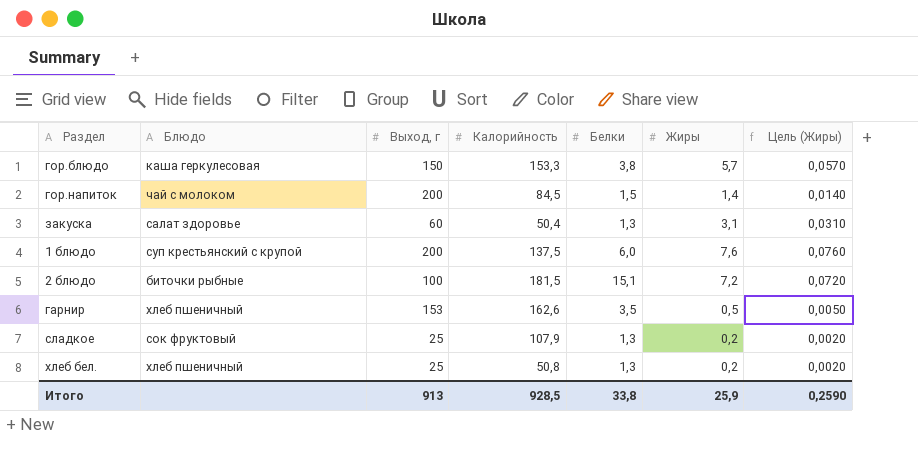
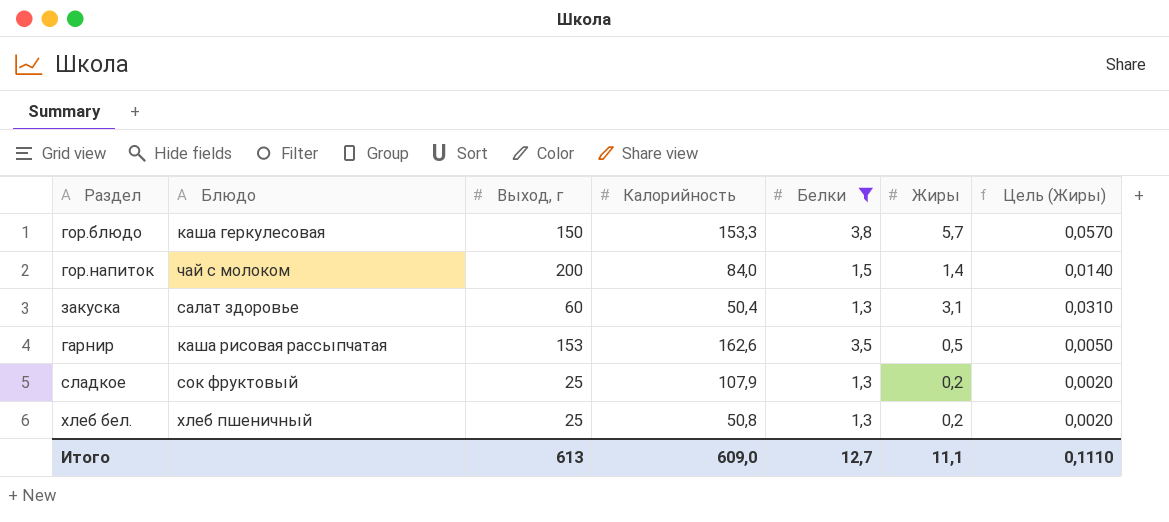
filter: none -> Белки <= 3,8
гор.напиток | Калорийность: 84,5 -> 84,0
гарнир | Блюдо: хлеб пшеничный -> каша рисовая рассыпчатая
Итого | Выход, г: 913 -> 613
Итого | Калорийность: 928,5 -> 609,0
Итого | Белки: 33,8 -> 12,7
Итого | Жиры: 25,9 -> 11,1
Итого | Цель (Жиры): 0,2590 -> 0,1110

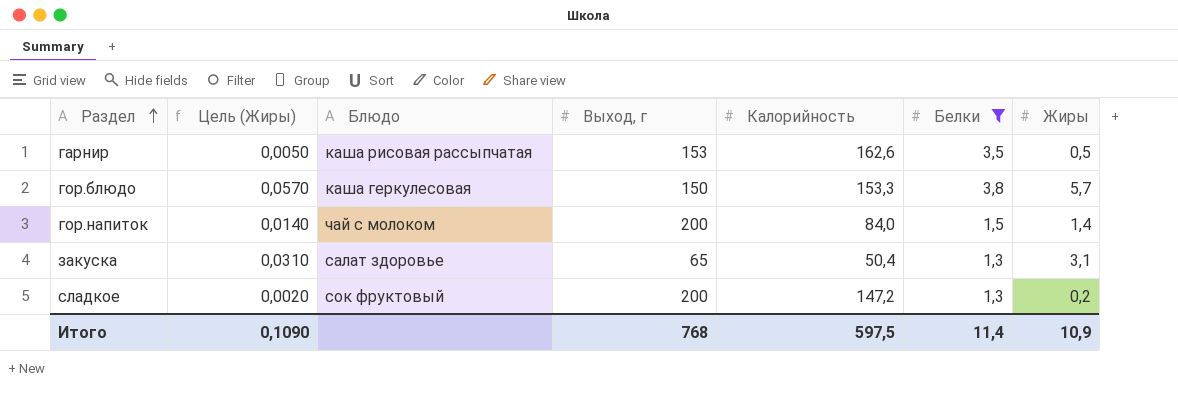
row order: none -> Раздел ascending
column Цель (Жиры) | position: 7 -> 2
row хлеб бел.: хлеб пшеничный | 25 | 50,8 | 1,3 | 0,2 | 0,0020 -> none
закуска | Выход, г: 60 -> 65
сладкое | Выход, г: 25 -> 200
сладкое | Калорийность: 107,9 -> 147,2
Итого | Цель (Жиры): 0,1110 -> 0,1090
Итого | Выход, г: 613 -> 768
Итого | Калорийность: 609,0 -> 597,5
Итого | Белки: 12,7 -> 11,4
Итого | Жиры: 11,1 -> 10,9

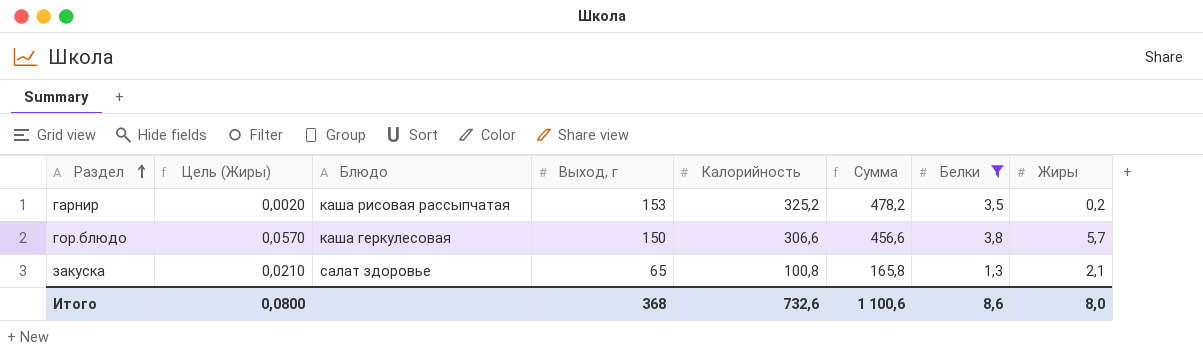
column Сумма | formula: none -> [Выход, г] + [Калорийность]
row гор.напиток: 0,0140 | чай с молоком | 200 | 84,0 | 1,5 | 1,4 -> none
row сладкое: 0,0020 | сок фруктовый | 200 | 147,2 | 1,3 | 0,2 -> none
гарнир | Цель (Жиры): 0,0050 -> 0,0020
гарнир | Калорийность: 162,6 -> 325,2
гарнир | Жиры: 0,5 -> 0,2
гор.блюдо | Калорийность: 153,3 -> 306,6
закуска | Цель (Жиры): 0,0310 -> 0,0210
закуска | Калорийность: 50,4 -> 100,8
закуска | Жиры: 3,1 -> 2,1
Итого | Цель (Жиры): 0,1090 -> 0,0800
Итого | Выход, г: 768 -> 368
Итого | Калорийность: 597,5 -> 732,6
Итого | Белки: 11,4 -> 8,6
Итого | Жиры: 10,9 -> 8,0

